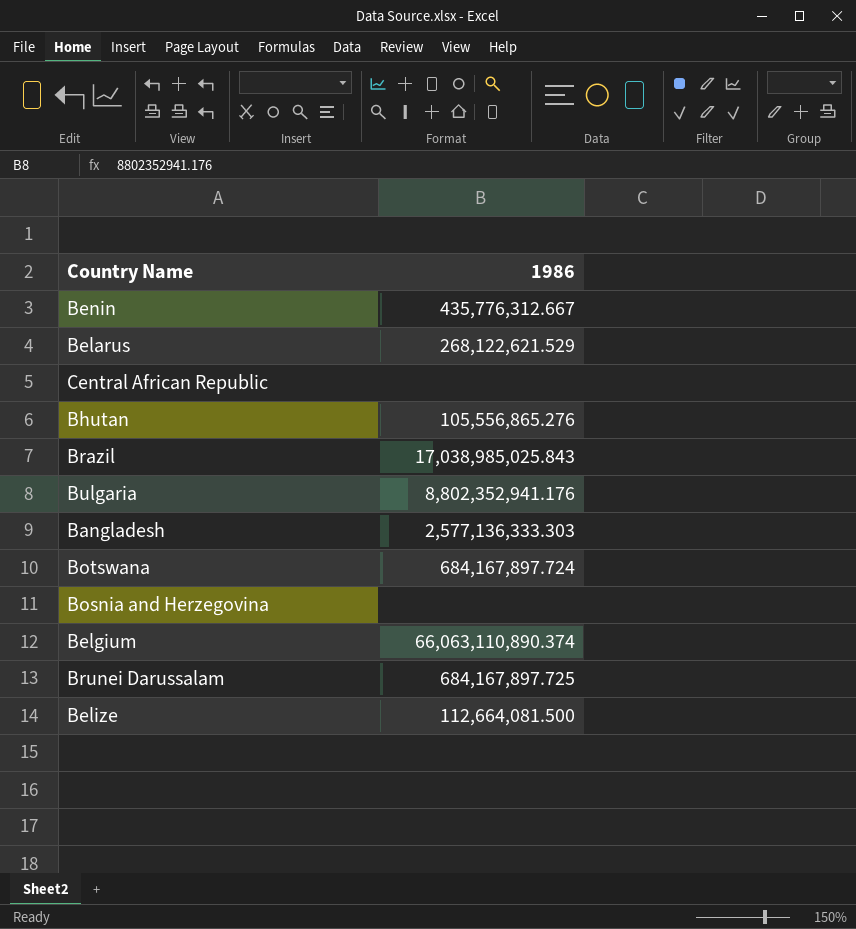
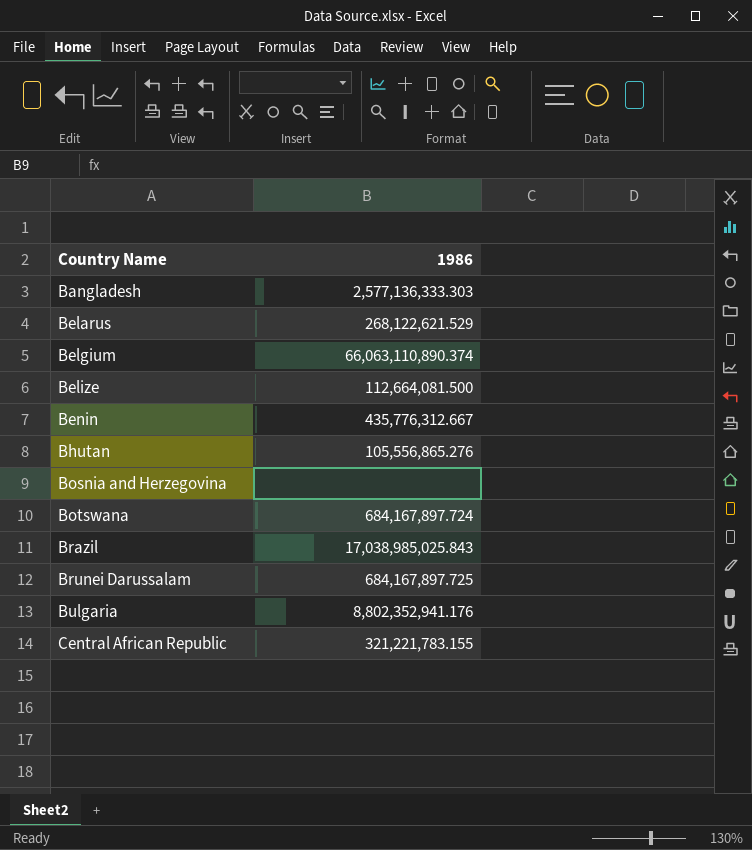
row order: none -> Country Name ascending
Central African Republic | 1986: none -> 321,221,783.155

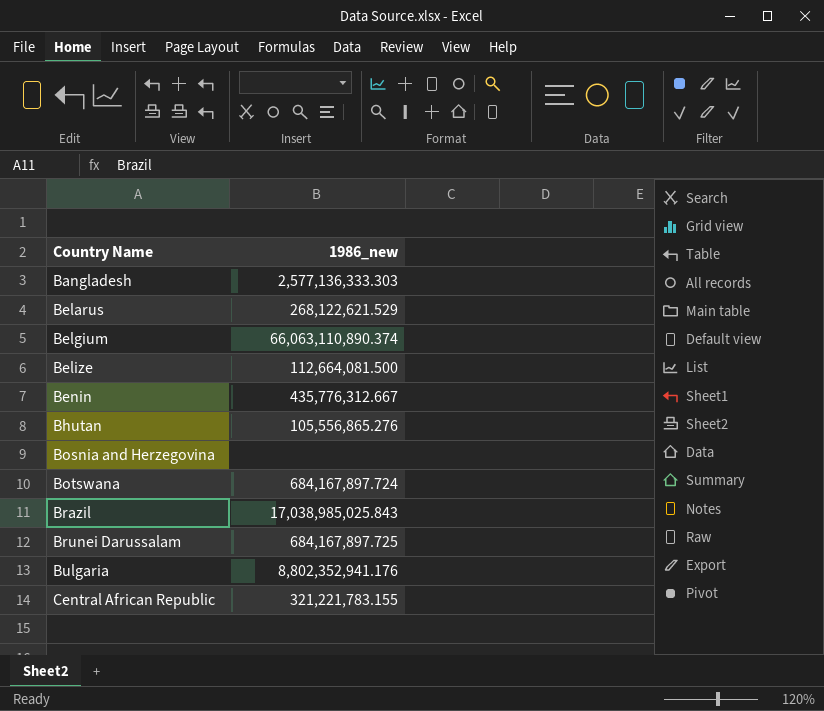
column name: 1986 -> 1986_new

